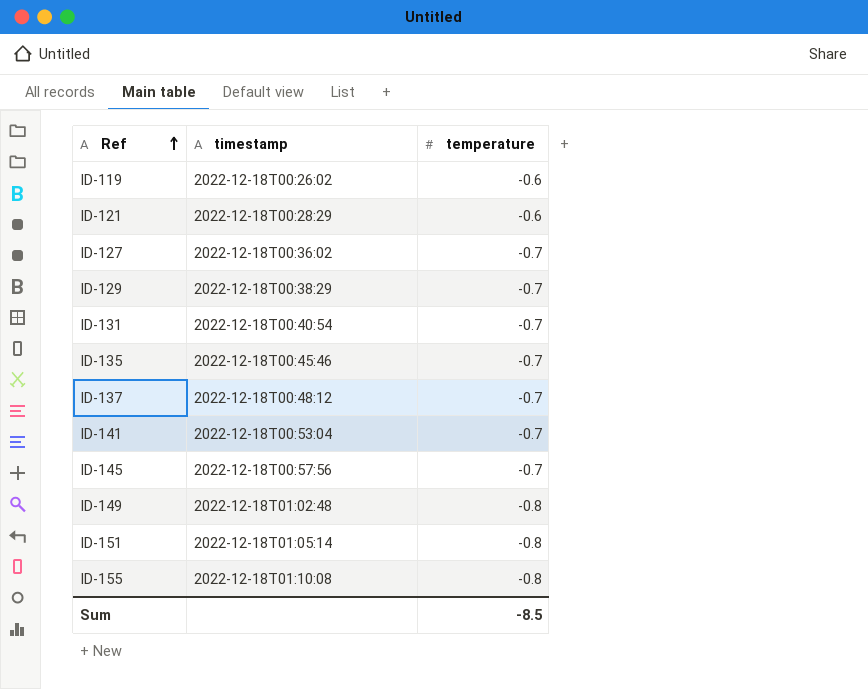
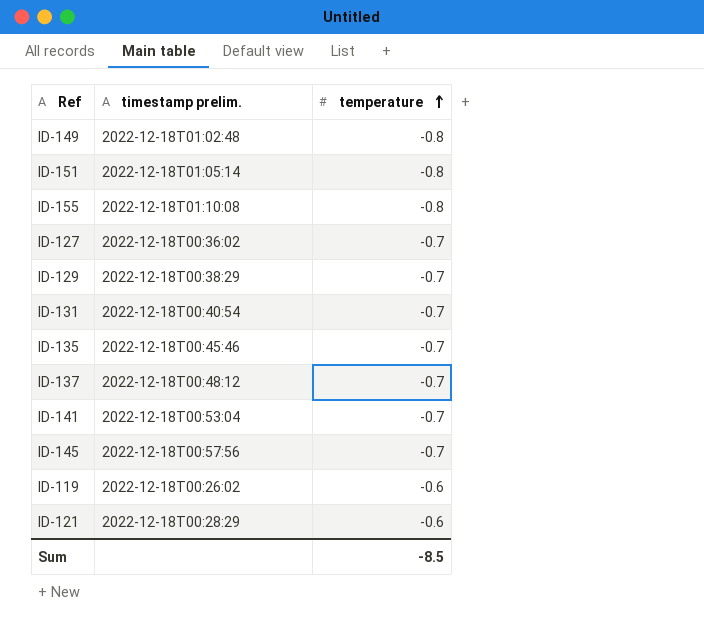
row order: Ref ascending -> temperature ascending
column name: timestamp -> timestamp prelim.

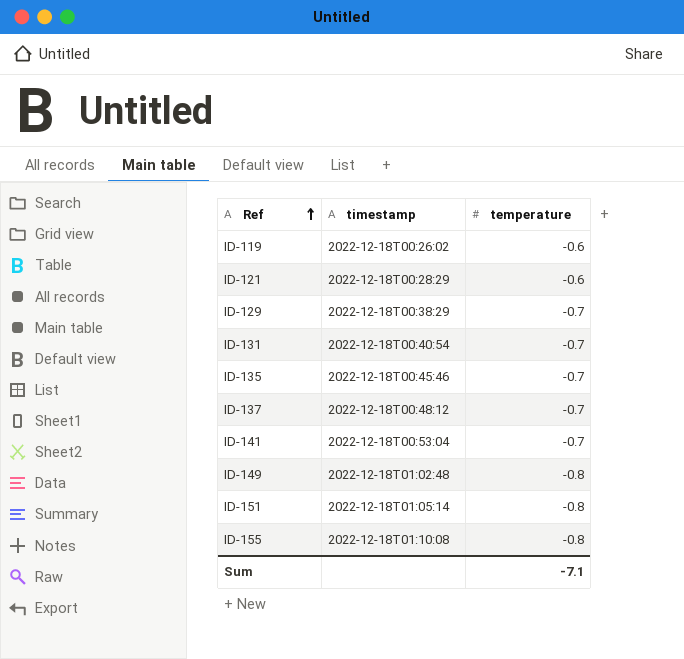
row order: temperature ascending -> Ref ascending
column name: timestamp prelim. -> timestamp
row ID-127: 2022-12-18T00:36:02 | -0.7 -> none
row ID-145: 2022-12-18T00:57:56 | -0.7 -> none
Sum | temperature: -8.5 -> -7.1

